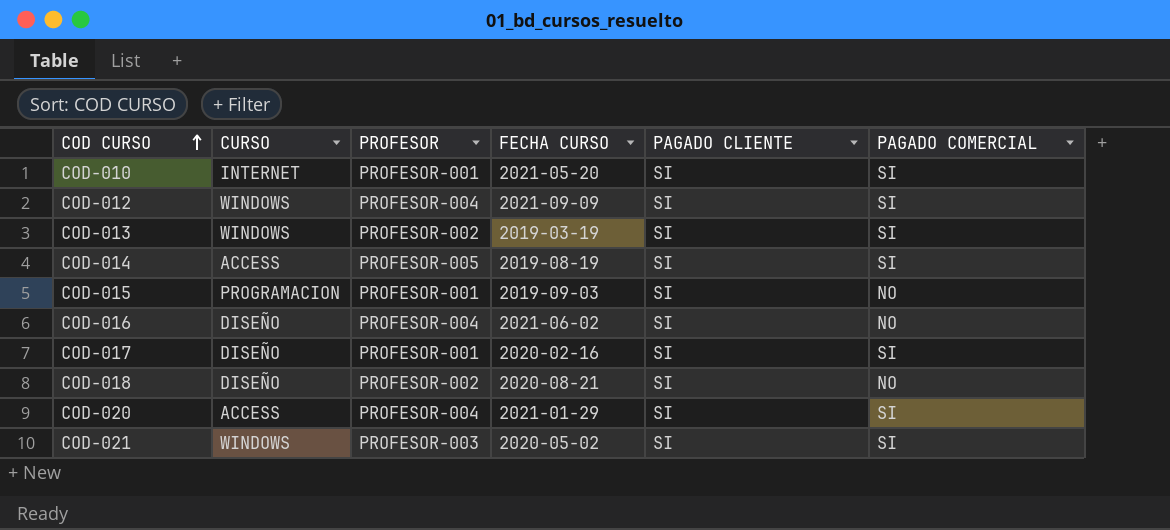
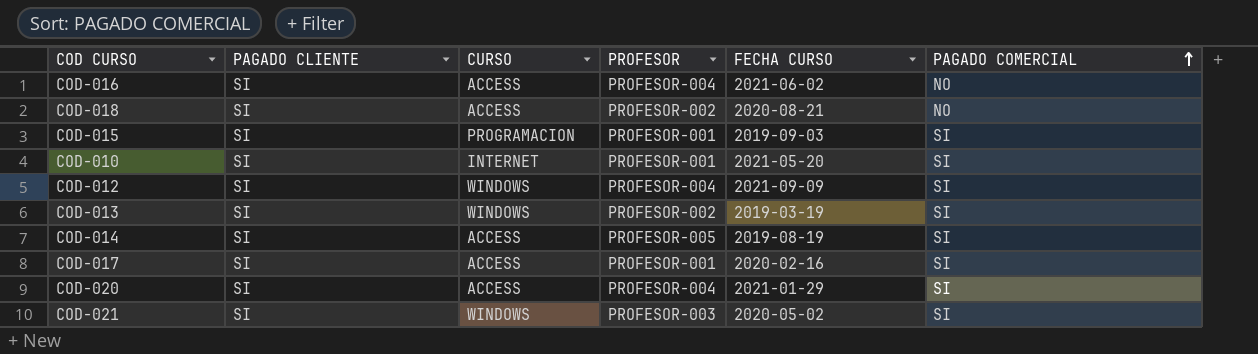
row order: COD CURSO ascending -> PAGADO COMERCIAL ascending
column PAGADO CLIENTE | position: 5 -> 2
COD-016 | CURSO: DISEÑO -> ACCESS
COD-018 | CURSO: DISEÑO -> ACCESS
COD-015 | PAGADO COMERCIAL: NO -> SI
COD-017 | CURSO: DISEÑO -> ACCESS

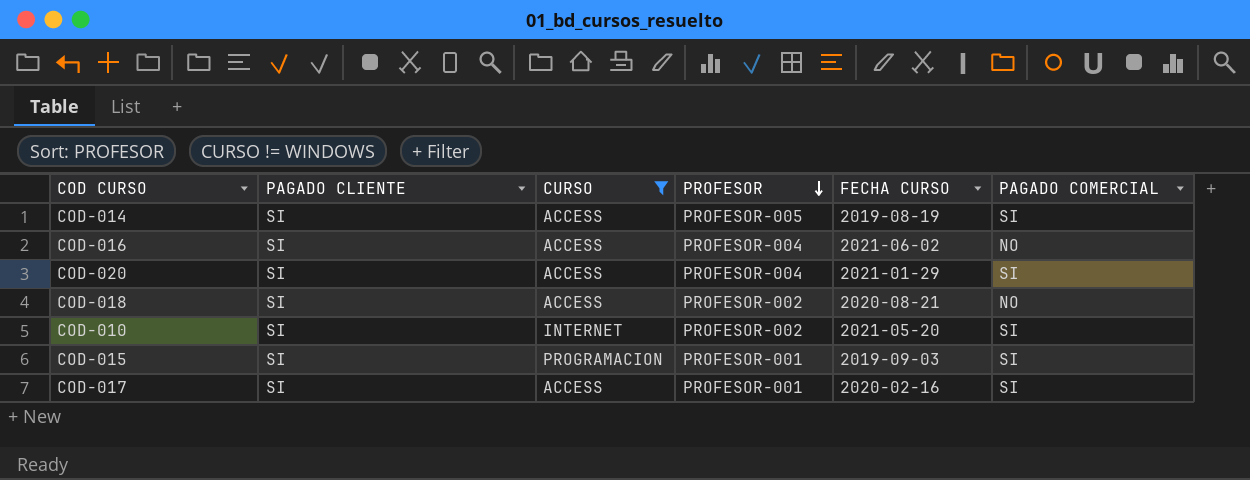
filter: none -> CURSO != WINDOWS
row order: PAGADO COMERCIAL ascending -> PROFESOR descending
COD-010 | PROFESOR: PROFESOR-001 -> PROFESOR-002

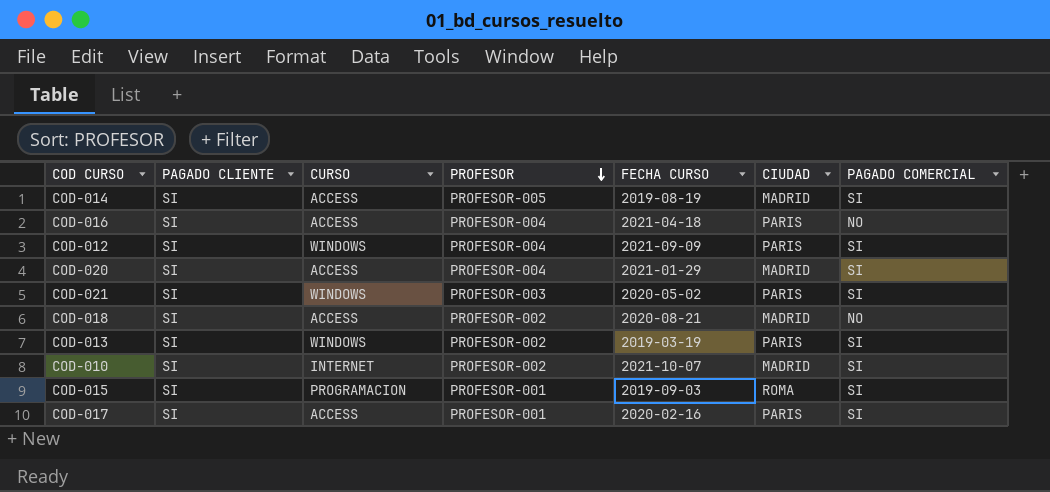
filter: CURSO != WINDOWS -> none
column CIUDAD | position: none -> 6
COD-016 | FECHA CURSO: 2021-06-02 -> 2021-04-18
COD-010 | FECHA CURSO: 2021-05-20 -> 2021-10-07

